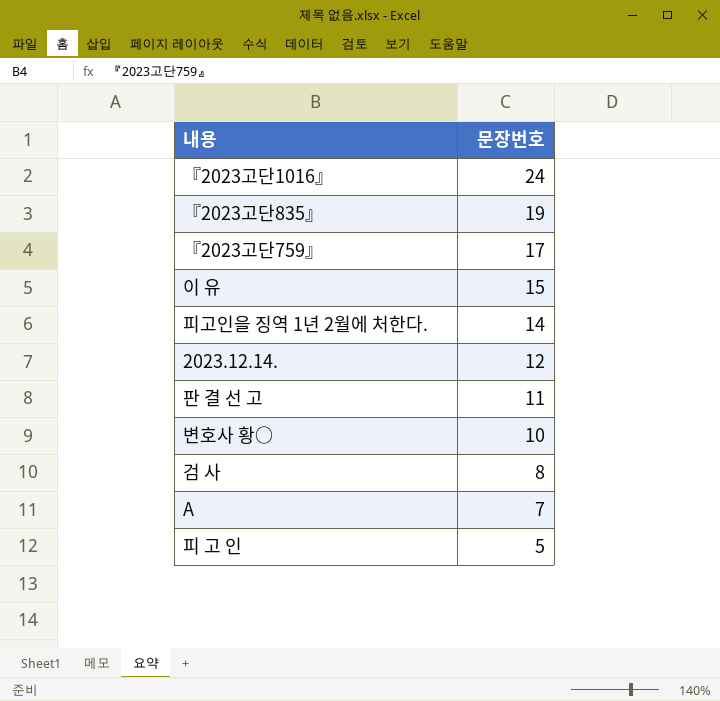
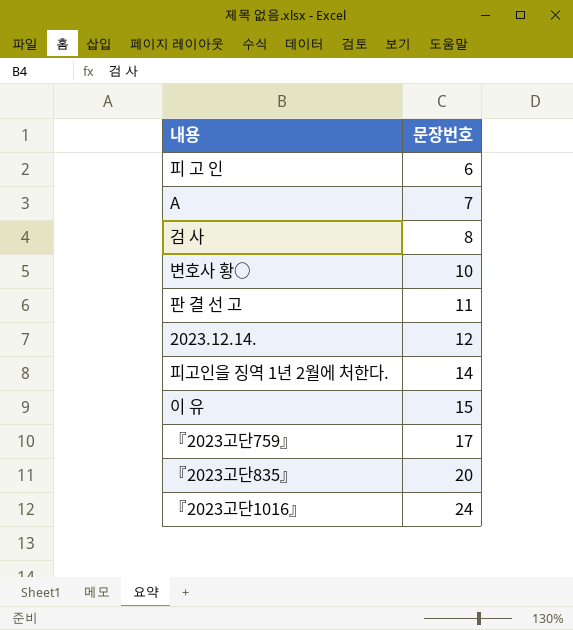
row order: 문장번호 descending -> 문장번호 ascending
피 고 인 | 문장번호: 5 -> 6
『2023고단835』 | 문장번호: 19 -> 20

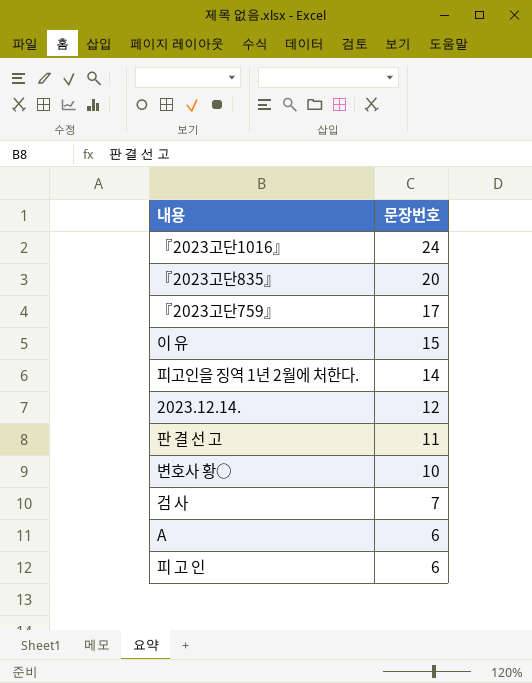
row order: 문장번호 ascending -> 문장번호 descending
검 사 | 문장번호: 8 -> 7
A | 문장번호: 7 -> 6

